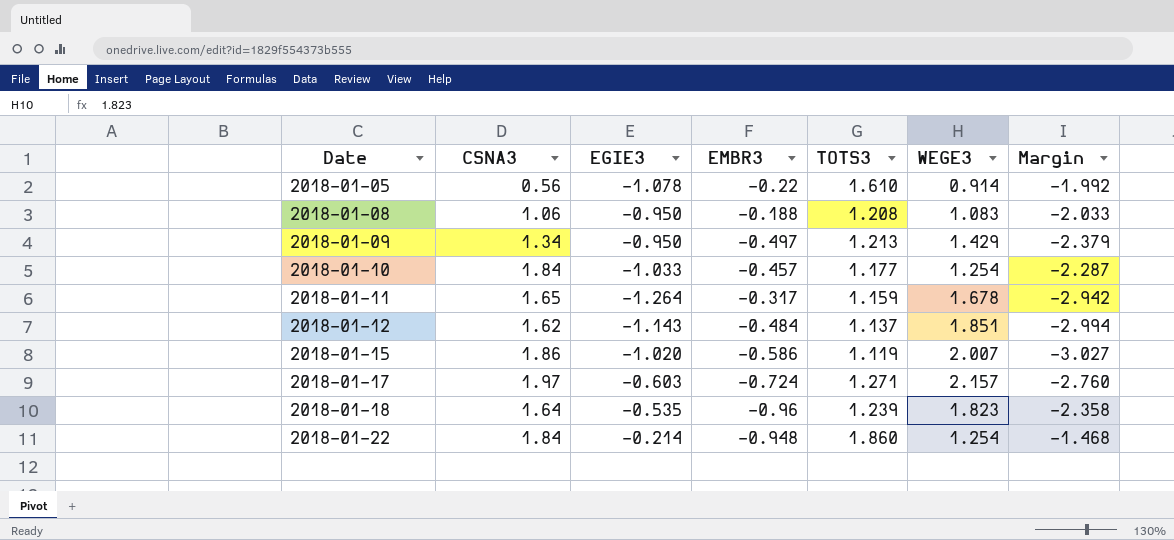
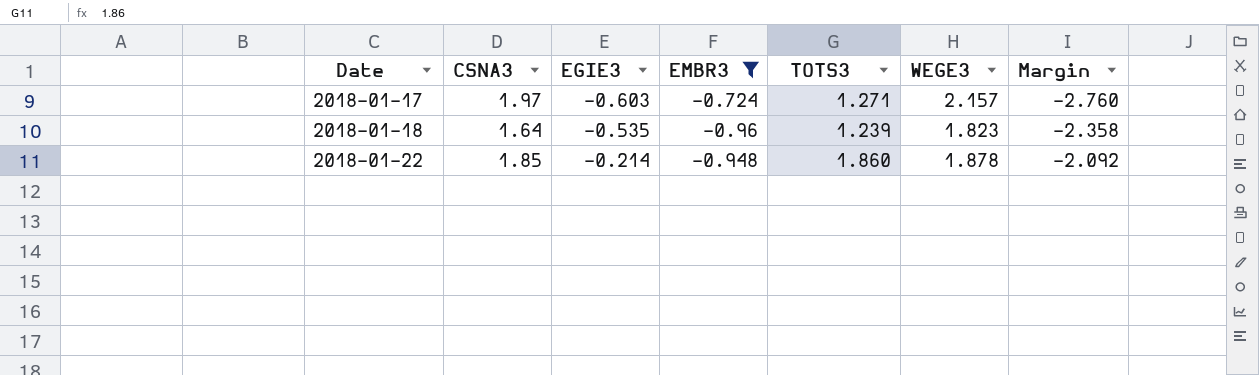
filter: none -> EMBR3 <= -0.724
2018-01-22 | CSNA3: 1.84 -> 1.85
2018-01-22 | WEGE3: 1.254 -> 1.878
2018-01-22 | Margin: -1.468 -> -2.092

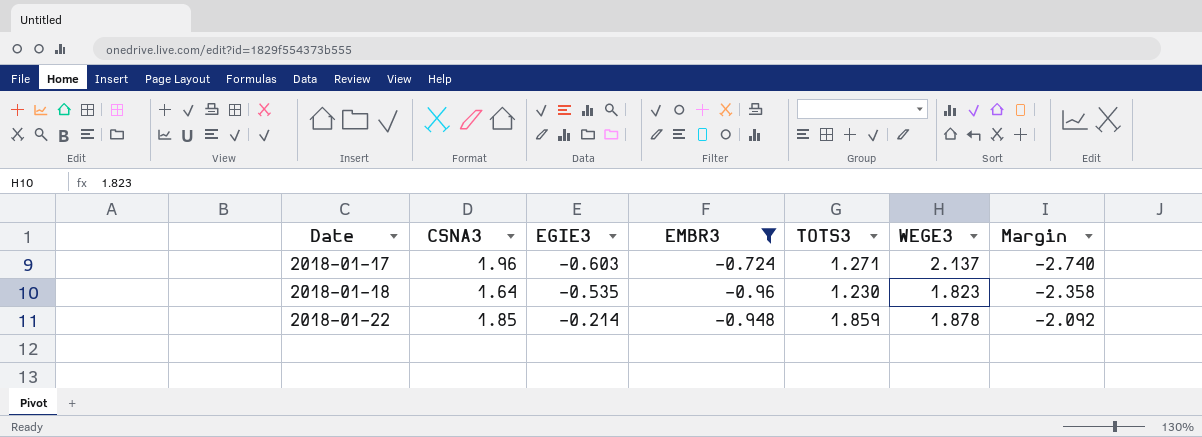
2018-01-17 | CSNA3: 1.97 -> 1.96
2018-01-17 | WEGE3: 2.157 -> 2.137
2018-01-17 | Margin: -2.760 -> -2.740
2018-01-18 | TOTS3: 1.239 -> 1.230
2018-01-22 | TOTS3: 1.860 -> 1.859

